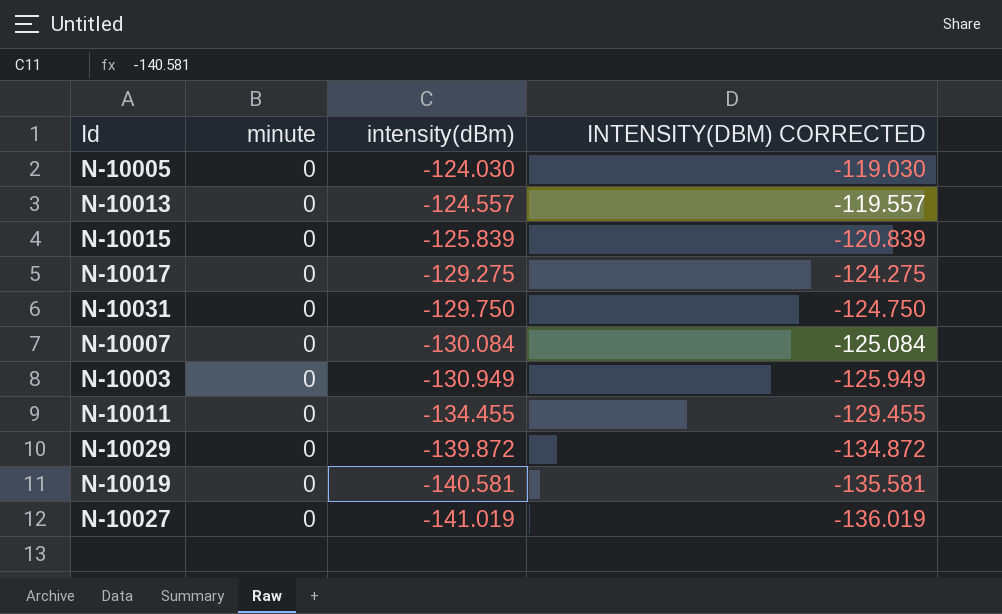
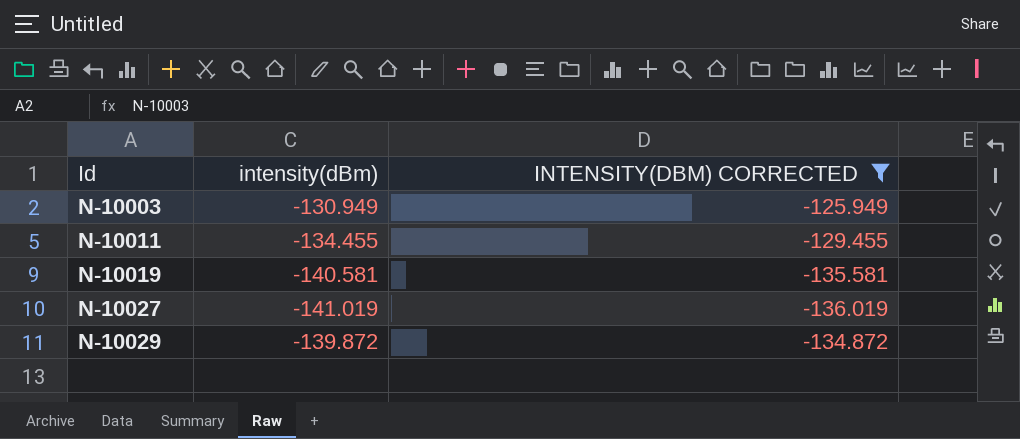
filter: none -> INTENSITY(DBM) CORRECTED <= -125.949
row order: intensity(dBm) descending -> Id ascending
column minute | position: 2 -> none

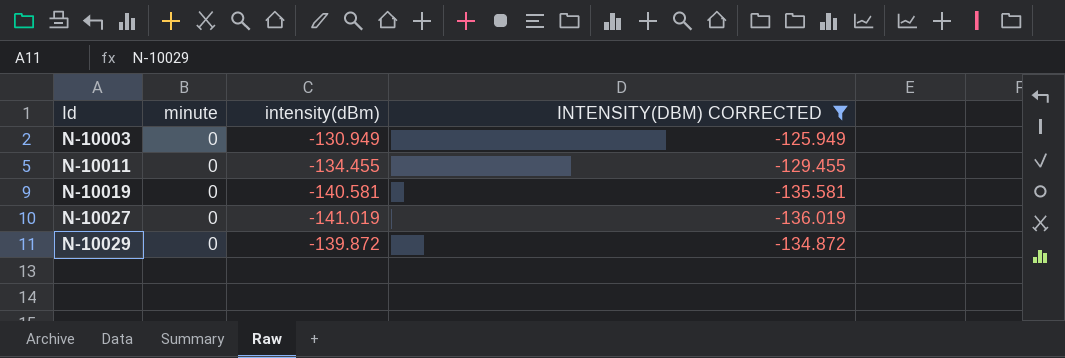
column minute | position: none -> 2

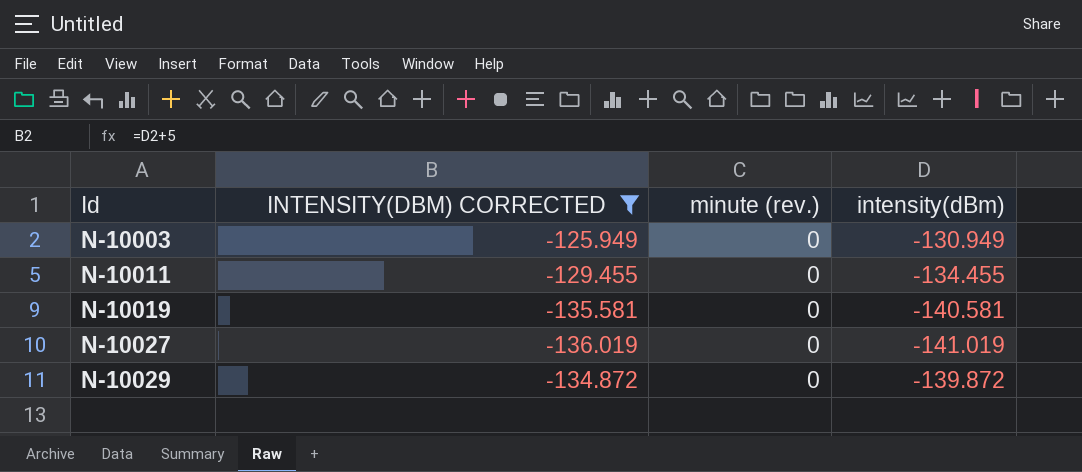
column INTENSITY(DBM) CORRECTED | position: 4 -> 2
column name: minute -> minute (rev.)

